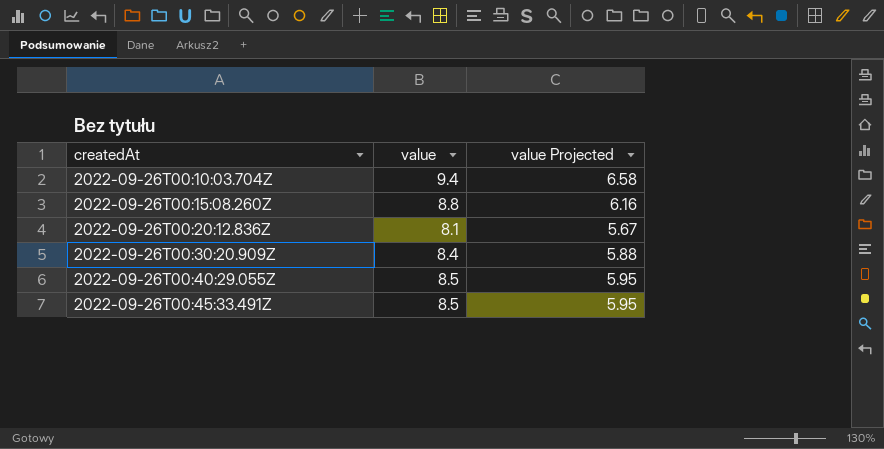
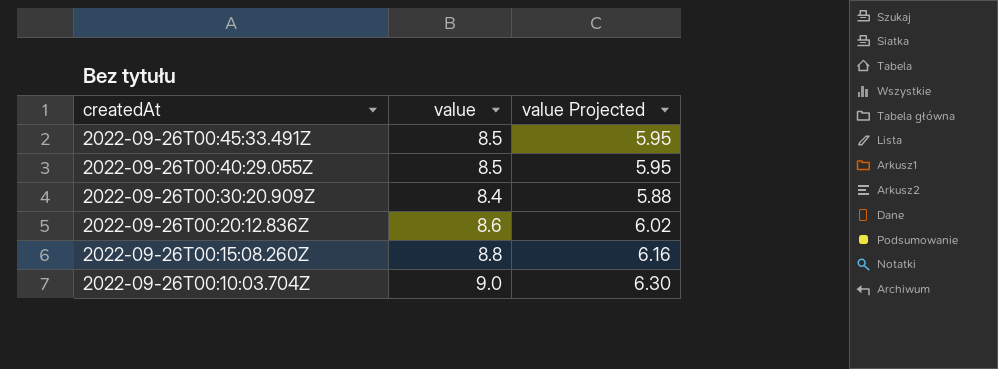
row order: createdAt ascending -> createdAt descending
2022-09-26T00:20:12.836Z | value: 8.1 -> 8.6
2022-09-26T00:20:12.836Z | value Projected: 5.67 -> 6.02
2022-09-26T00:10:03.704Z | value: 9.4 -> 9.0
2022-09-26T00:10:03.704Z | value Projected: 6.58 -> 6.30

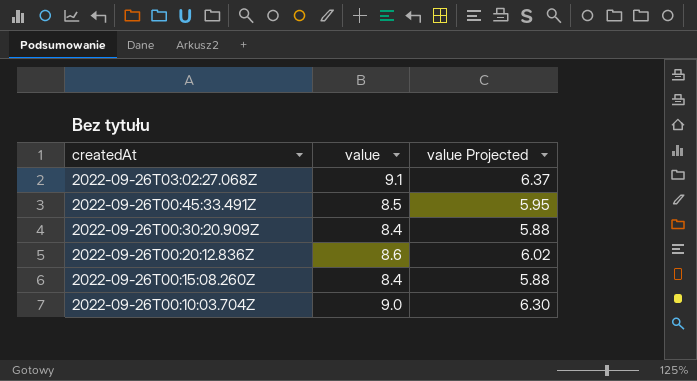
row 2022-09-26T00:40:29.055Z: 8.5 | 5.95 -> none
row 2022-09-26T03:02:27.068Z: none -> 9.1 | 6.37
2022-09-26T00:15:08.260Z | value: 8.8 -> 8.4
2022-09-26T00:15:08.260Z | value Projected: 6.16 -> 5.88

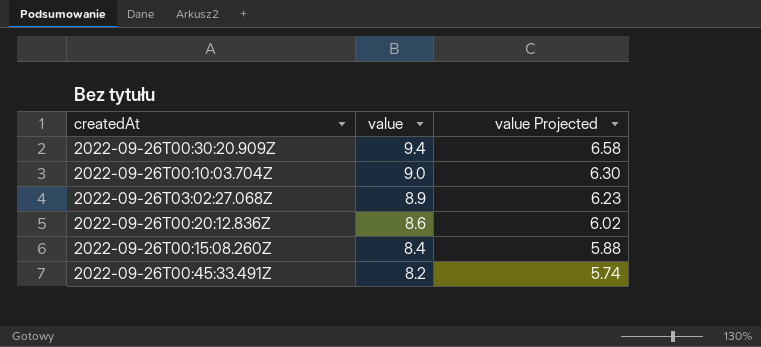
row order: createdAt descending -> value descending
2022-09-26T00:30:20.909Z | value: 8.4 -> 9.4
2022-09-26T00:30:20.909Z | value Projected: 5.88 -> 6.58
2022-09-26T03:02:27.068Z | value: 9.1 -> 8.9
2022-09-26T03:02:27.068Z | value Projected: 6.37 -> 6.23
2022-09-26T00:45:33.491Z | value: 8.5 -> 8.2
2022-09-26T00:45:33.491Z | value Projected: 5.95 -> 5.74

